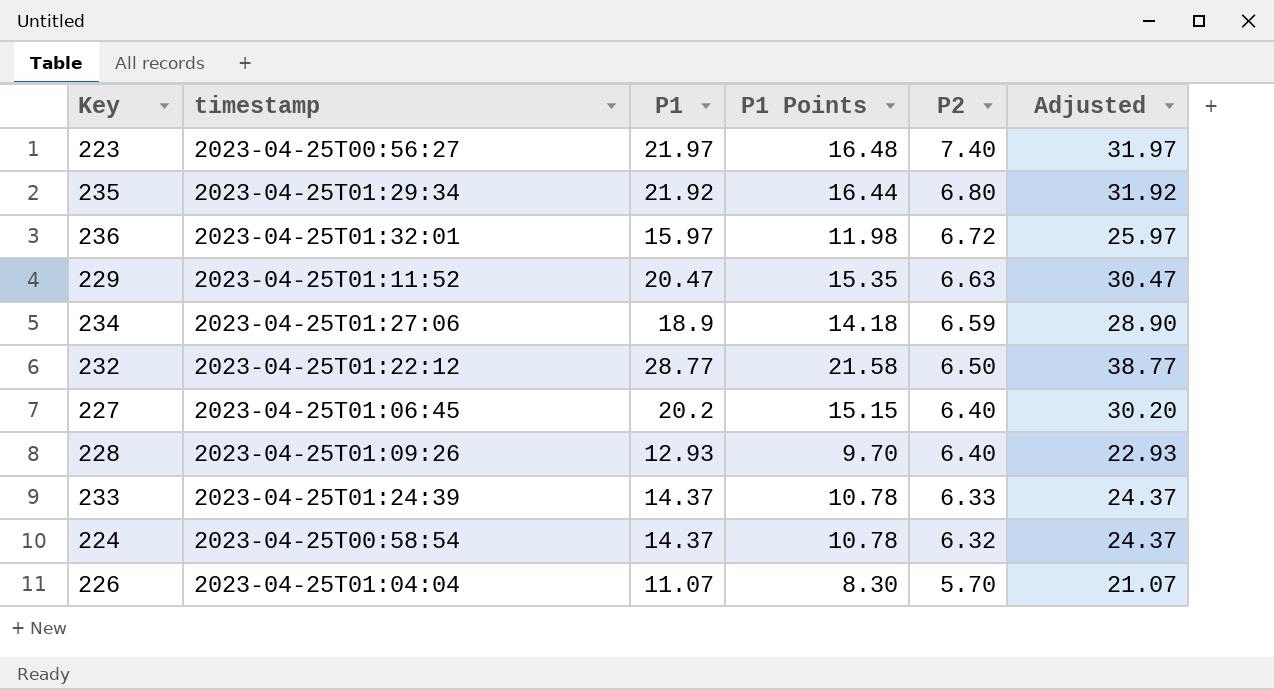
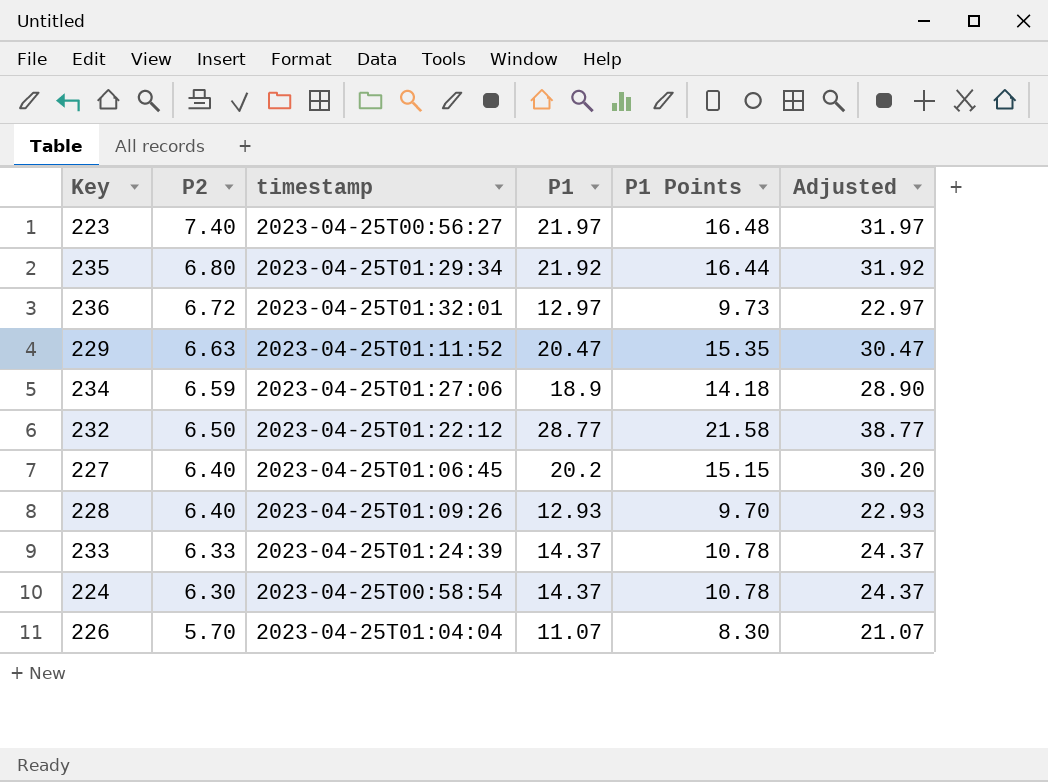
column P2 | position: 5 -> 2
236 | P1: 15.97 -> 12.97
236 | P1 Points: 11.98 -> 9.73
236 | Adjusted: 25.97 -> 22.97
224 | P2: 6.32 -> 6.30

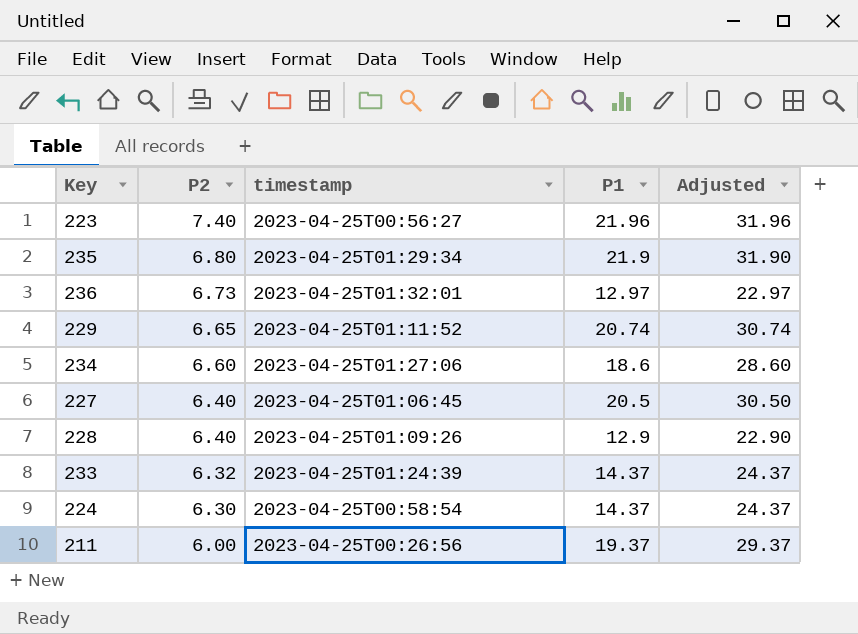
column P1 Points | formula: [P1] * 0.75 -> none
row 232: 6.50 | 2023-04-25T01:22:12 | 28.77 | 21.58 | 38.77 -> none
row 226: 5.70 | 2023-04-25T01:04:04 | 11.07 | 8.30 | 21.07 -> none
223 | P1: 21.97 -> 21.96
223 | Adjusted: 31.97 -> 31.96
235 | P1: 21.92 -> 21.9
235 | Adjusted: 31.92 -> 31.90
236 | P2: 6.72 -> 6.73
229 | P2: 6.63 -> 6.65
229 | P1: 20.47 -> 20.74
229 | Adjusted: 30.47 -> 30.74
234 | P2: 6.59 -> 6.60
234 | P1: 18.9 -> 18.6
234 | Adjusted: 28.90 -> 28.60
227 | P1: 20.2 -> 20.5
227 | Adjusted: 30.20 -> 30.50
228 | P1: 12.93 -> 12.9
228 | Adjusted: 22.93 -> 22.90
233 | P2: 6.33 -> 6.32
row 211: none -> 6.00 | 2023-04-25T00:26:56 | 19.37 | 29.37

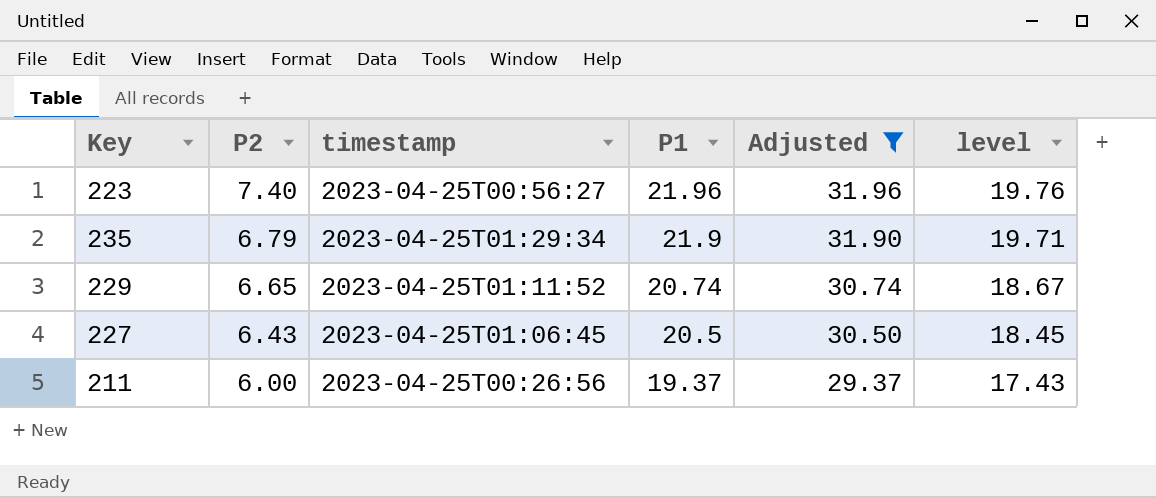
filter: none -> Adjusted >= 29.37
column level | formula: none -> [P1] * 0.9
235 | P2: 6.80 -> 6.79
227 | P2: 6.40 -> 6.43

